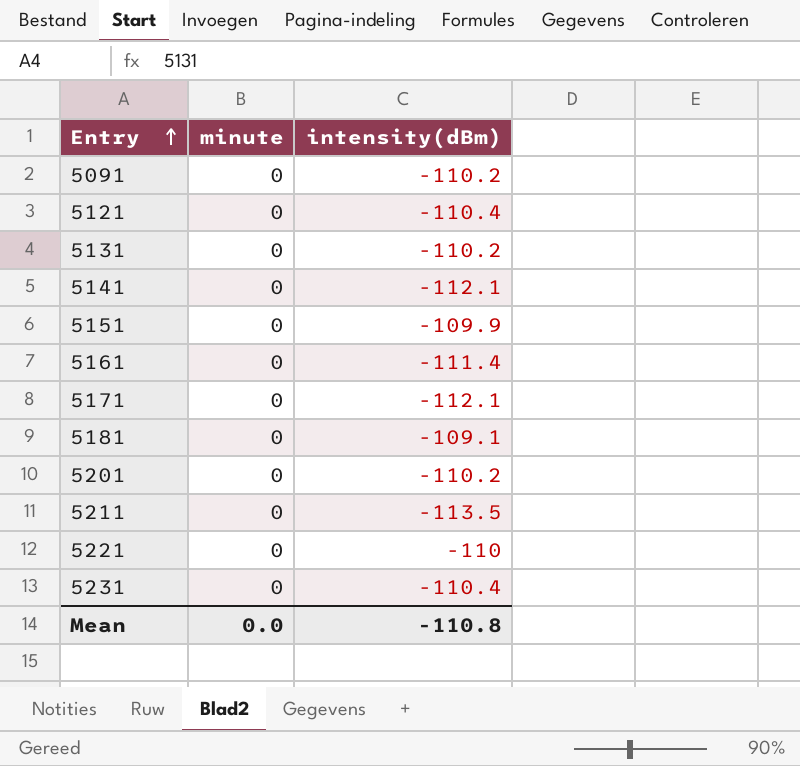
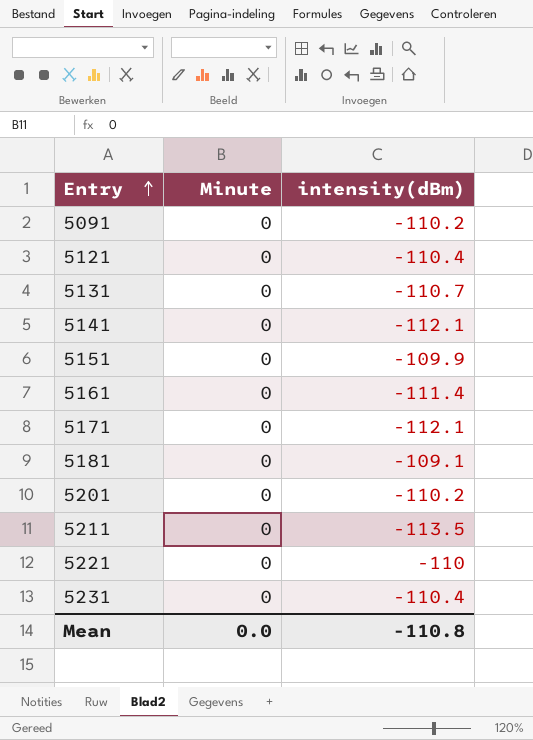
column name: minute -> Minute
5131 | intensity(dBm): -110.2 -> -110.7

